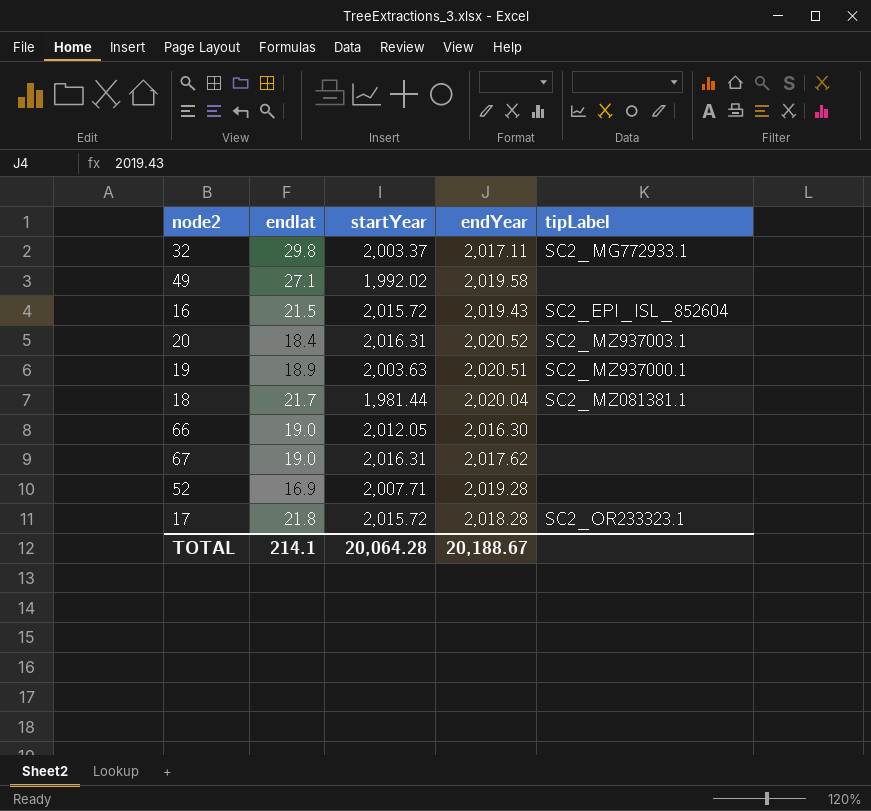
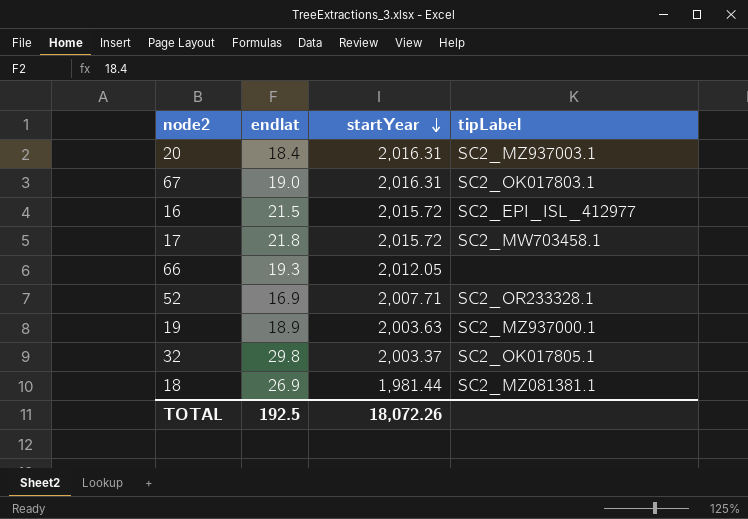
row order: none -> startYear descending
column endYear | position: 4 -> none
row 49: 27.1 | 1,992.02 | 2,019.58 | none -> none
67 | tipLabel: none -> SC2_OK017803.1
16 | tipLabel: SC2_EPI_ISL_852604 -> SC2_EPI_ISL_412977
17 | tipLabel: SC2_OR233323.1 -> SC2_MW703458.1
66 | endlat: 19.0 -> 19.3
52 | tipLabel: none -> SC2_OR233328.1
32 | tipLabel: SC2_MG772933.1 -> SC2_OK017805.1
18 | endlat: 21.7 -> 26.9
TOTAL | endlat: 214.1 -> 192.5
TOTAL | startYear: 20,064.28 -> 18,072.26

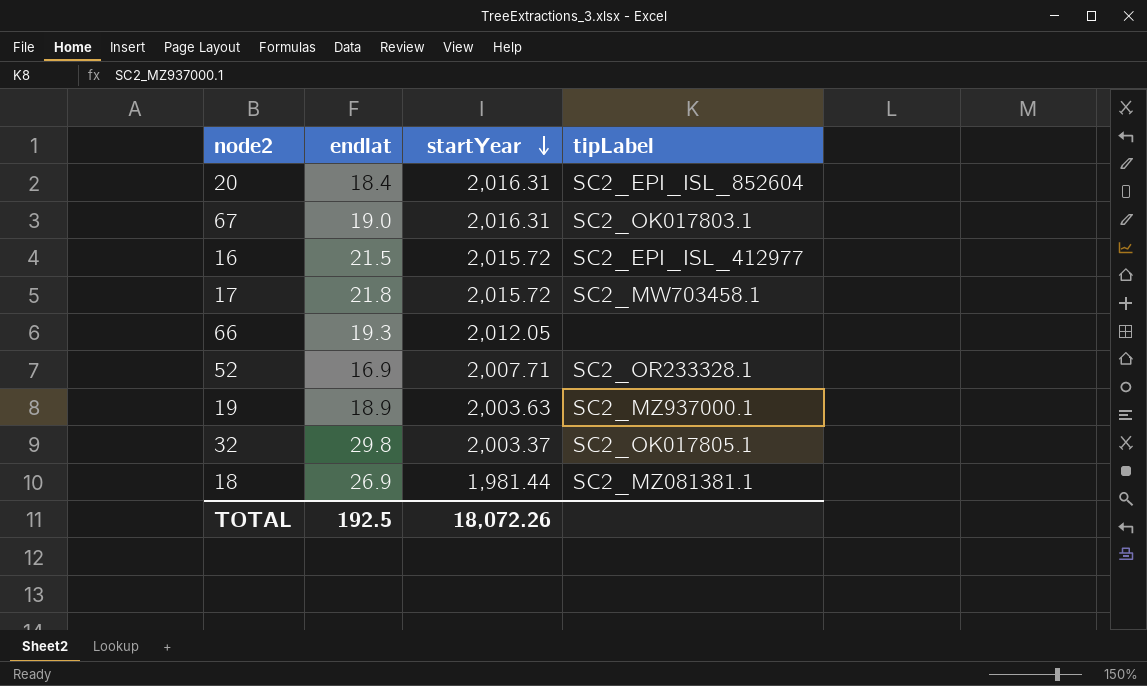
20 | tipLabel: SC2_MZ937003.1 -> SC2_EPI_ISL_852604

